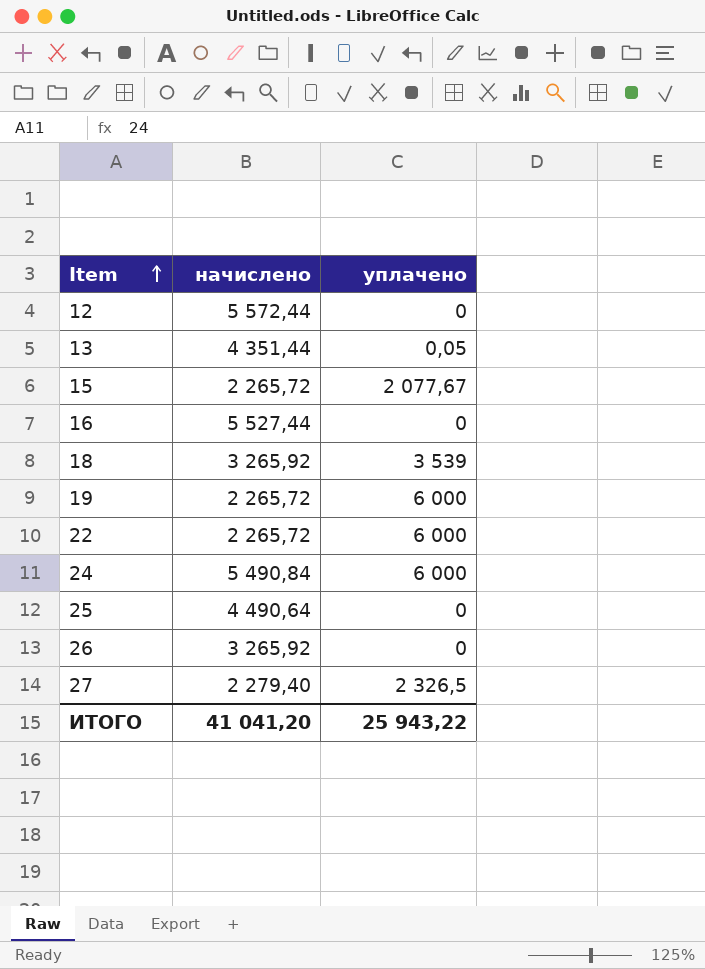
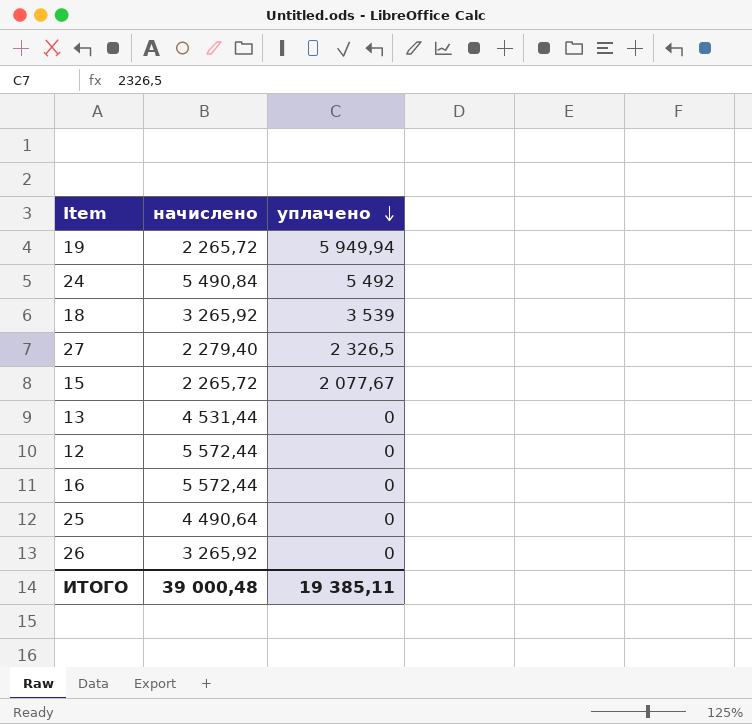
row order: Item ascending -> уплачено descending
row 22: 2 265,72 | 6 000 -> none
19 | уплачено: 6 000 -> 5 949,94
24 | уплачено: 6 000 -> 5 492
13 | начислено: 4 351,44 -> 4 531,44
13 | уплачено: 0,05 -> 0
16 | начислено: 5 527,44 -> 5 572,44
ИТОГО | начислено: 41 041,20 -> 39 000,48
ИТОГО | уплачено: 25 943,22 -> 19 385,11

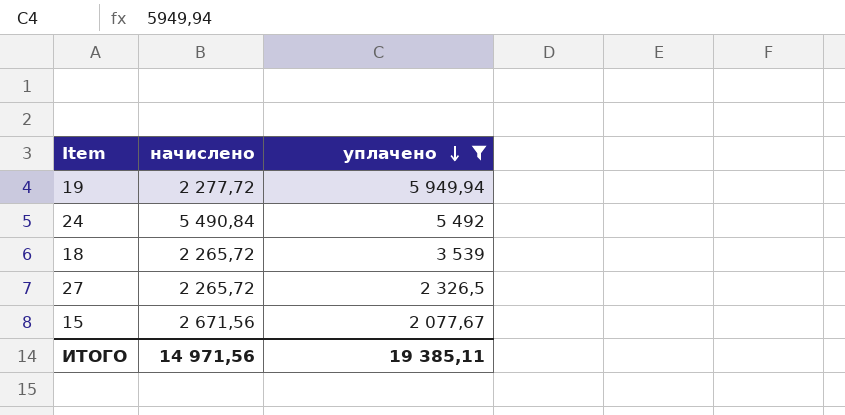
filter: none -> уплачено != 0
19 | начислено: 2 265,72 -> 2 277,72
18 | начислено: 3 265,92 -> 2 265,72
27 | начислено: 2 279,40 -> 2 265,72
15 | начислено: 2 265,72 -> 2 671,56
ИТОГО | начислено: 39 000,48 -> 14 971,56

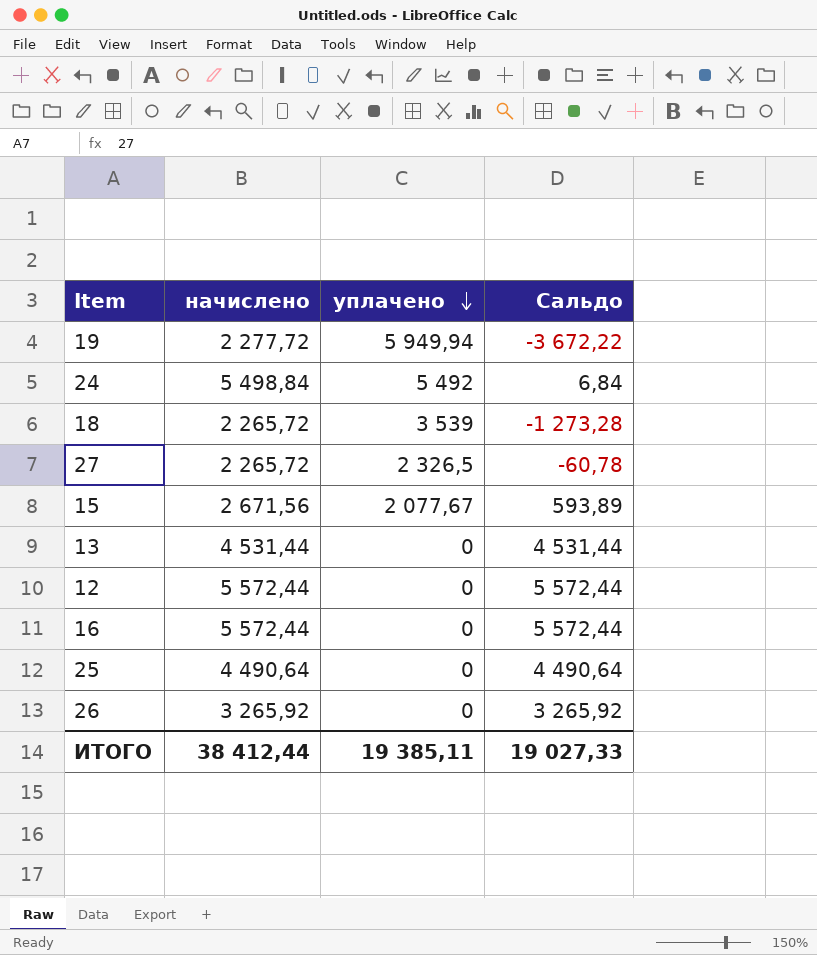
filter: уплачено != 0 -> none
column Сальдо | formula: none -> [начислено] - [уплачено]
24 | начислено: 5 490,84 -> 5 498,84
ИТОГО | начислено: 14 971,56 -> 38 412,44

